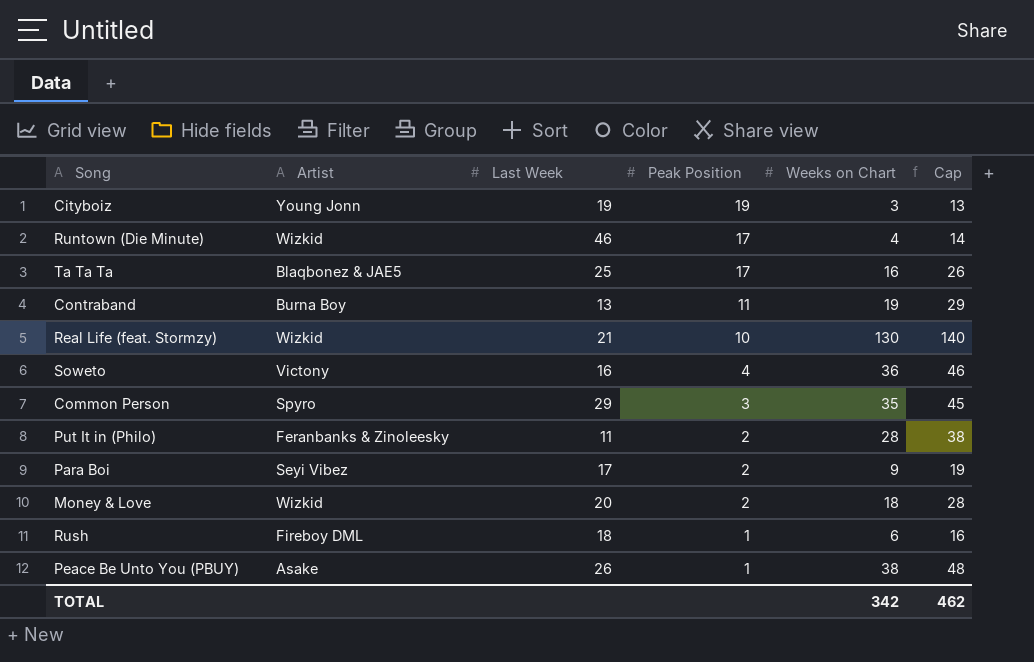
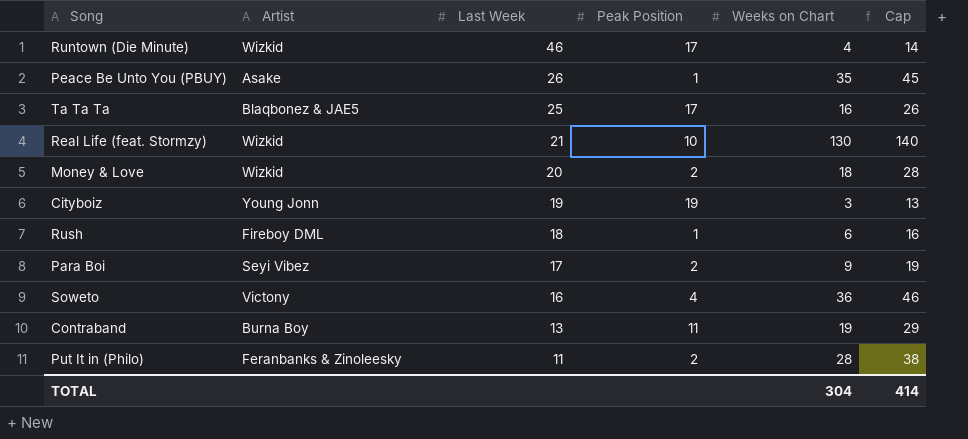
row order: Peak Position descending -> Last Week descending
row Common Person: Spyro | 29 | 3 | 35 | 45 -> none
Peace Be Unto You (PBUY) | Weeks on Chart: 38 -> 35
Peace Be Unto You (PBUY) | Cap: 48 -> 45
TOTAL | Weeks on Chart: 342 -> 304
TOTAL | Cap: 462 -> 414

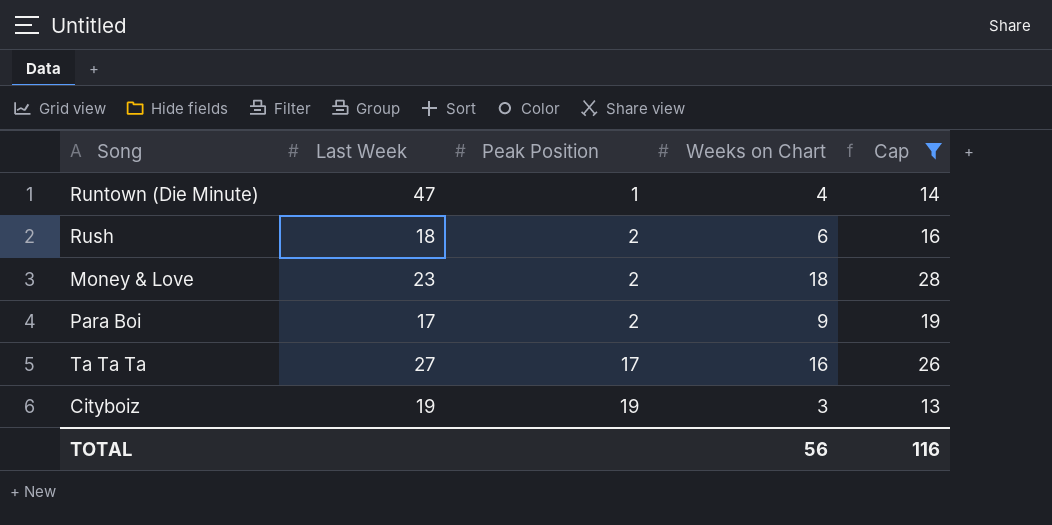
filter: none -> Cap <= 28
row order: Last Week descending -> Peak Position ascending
column Artist | position: 2 -> none
Runtown (Die Minute) | Last Week: 46 -> 47
Runtown (Die Minute) | Peak Position: 17 -> 1
Rush | Peak Position: 1 -> 2
Money & Love | Last Week: 20 -> 23
Ta Ta Ta | Last Week: 25 -> 27
TOTAL | Weeks on Chart: 304 -> 56
TOTAL | Cap: 414 -> 116

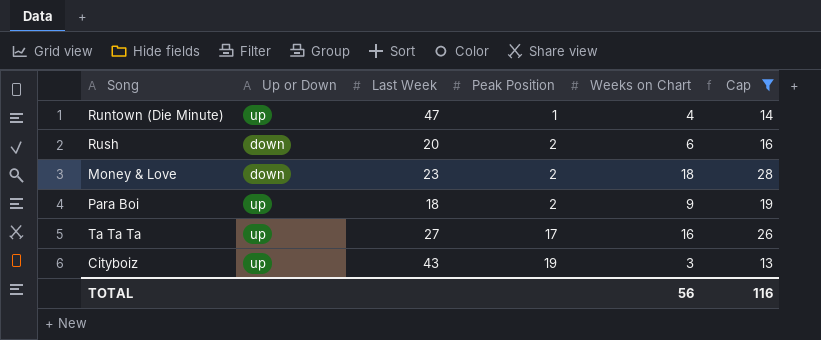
column Up or Down | position: none -> 2
Rush | Last Week: 18 -> 20
Para Boi | Last Week: 17 -> 18
Cityboiz | Last Week: 19 -> 43

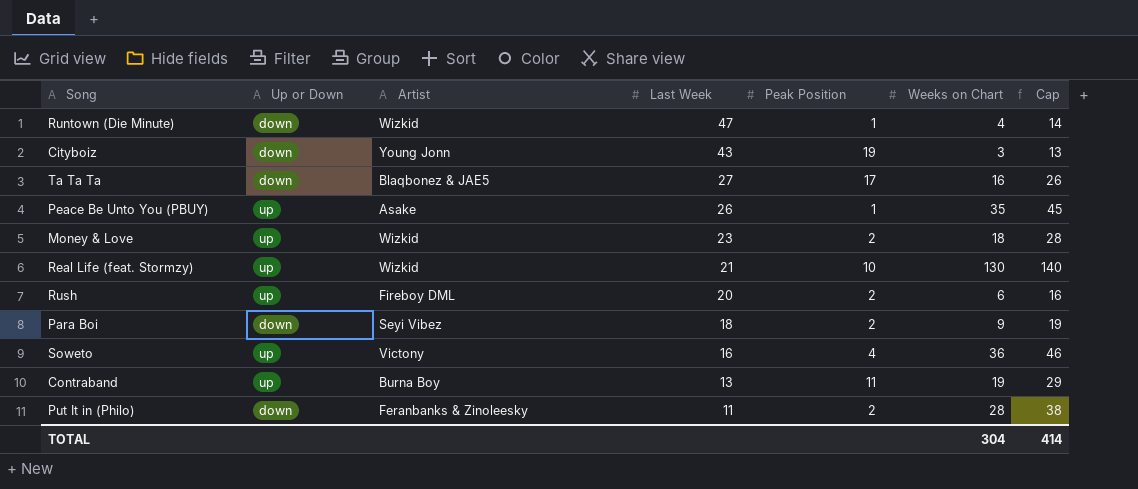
filter: Cap <= 28 -> none
row order: Peak Position ascending -> Last Week descending
column Artist | position: none -> 3
Runtown (Die Minute) | Up or Down: up -> down
Cityboiz | Up or Down: up -> down
Ta Ta Ta | Up or Down: up -> down
Money & Love | Up or Down: down -> up
Rush | Up or Down: down -> up
Para Boi | Up or Down: up -> down
TOTAL | Weeks on Chart: 56 -> 304
TOTAL | Cap: 116 -> 414

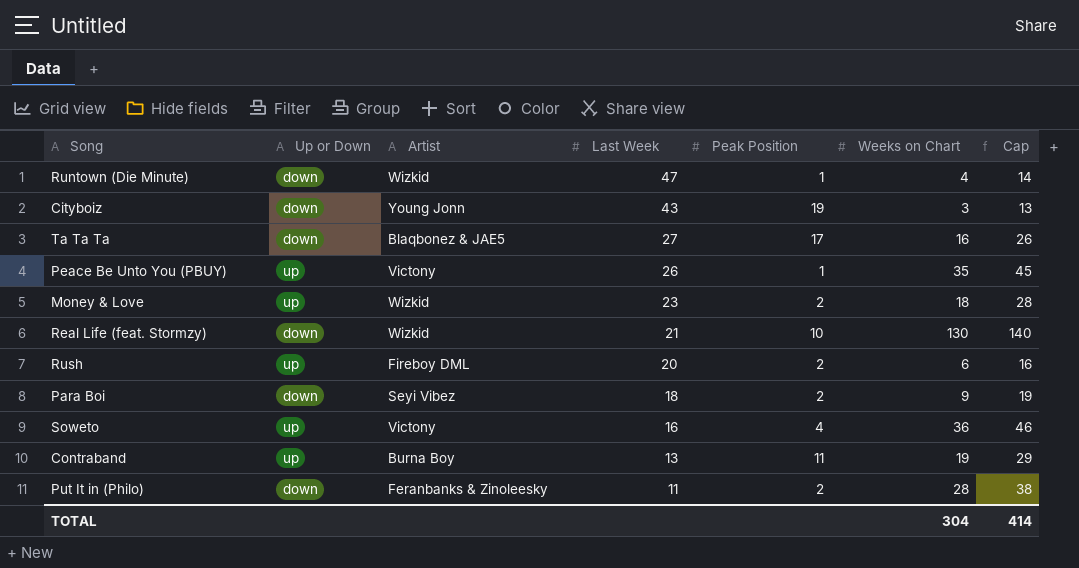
Peace Be Unto You (PBUY) | Artist: Asake -> Victony
Real Life (feat. Stormzy) | Up or Down: up -> down

